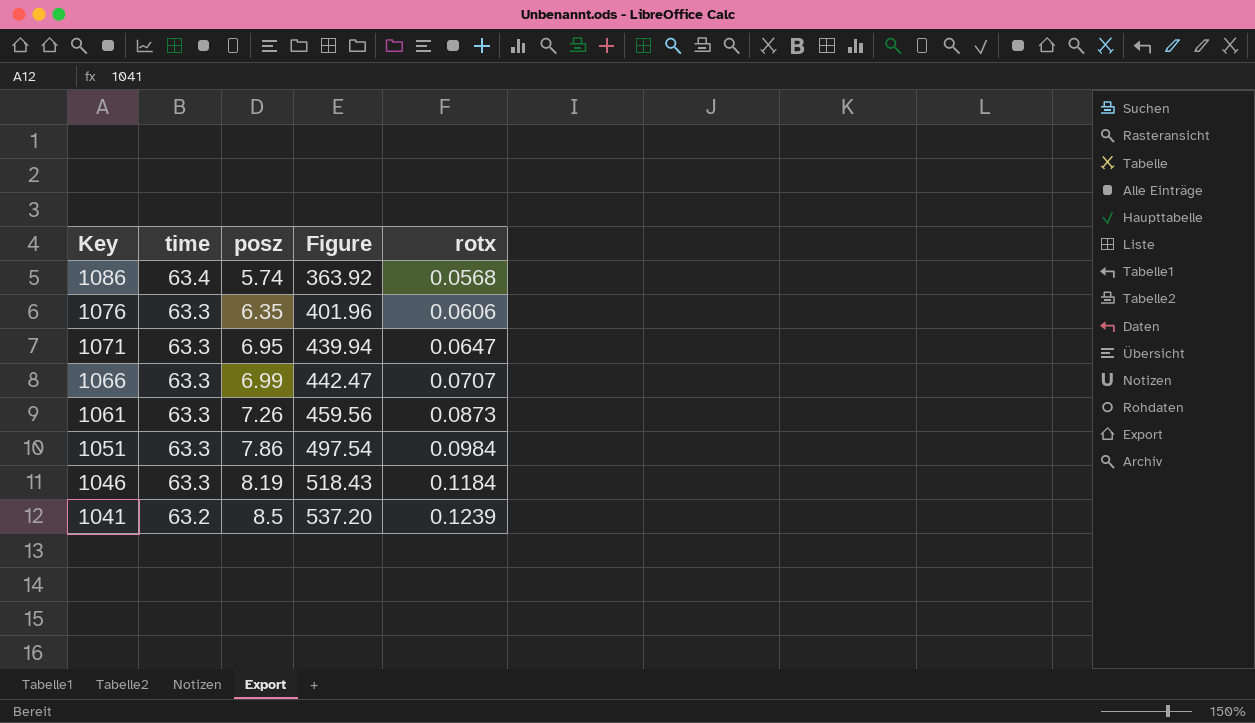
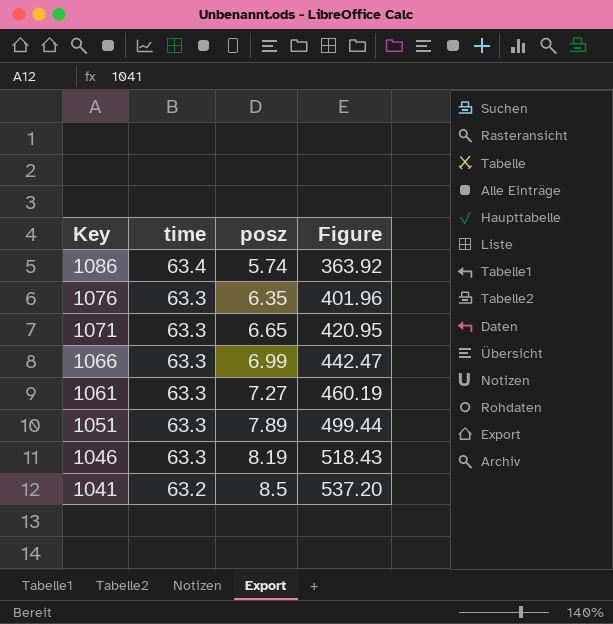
column rotx | position: 5 -> none
1071 | posz: 6.95 -> 6.65
1071 | Figure: 439.94 -> 420.95
1061 | posz: 7.26 -> 7.27
1061 | Figure: 459.56 -> 460.19
1051 | posz: 7.86 -> 7.89
1051 | Figure: 497.54 -> 499.44

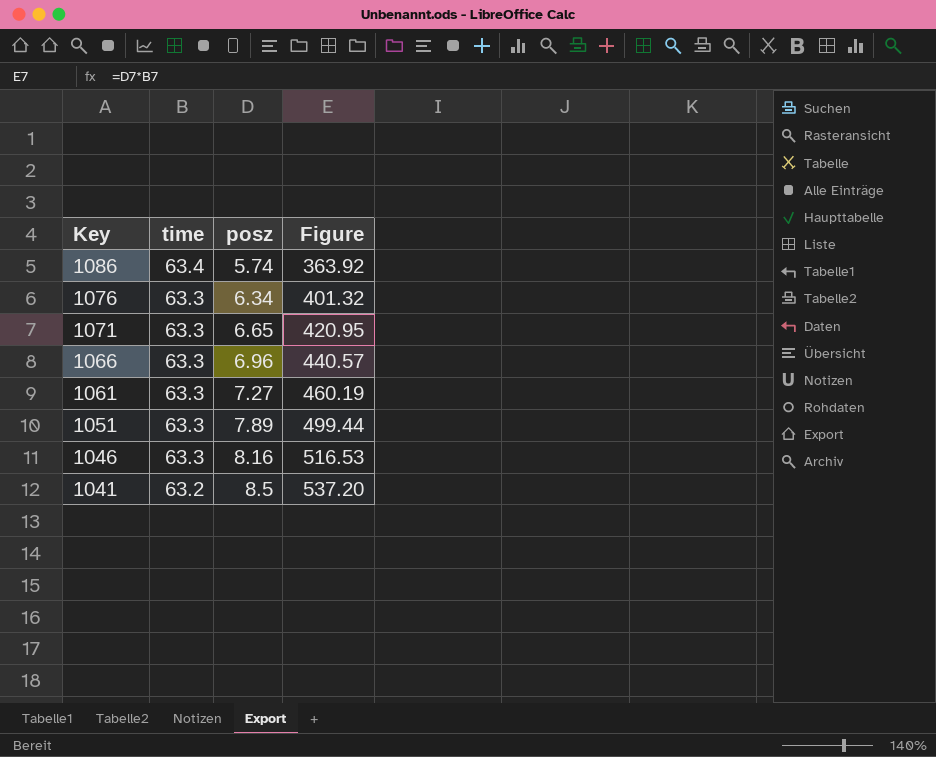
1076 | posz: 6.35 -> 6.34
1076 | Figure: 401.96 -> 401.32
1066 | posz: 6.99 -> 6.96
1066 | Figure: 442.47 -> 440.57
1046 | posz: 8.19 -> 8.16
1046 | Figure: 518.43 -> 516.53

